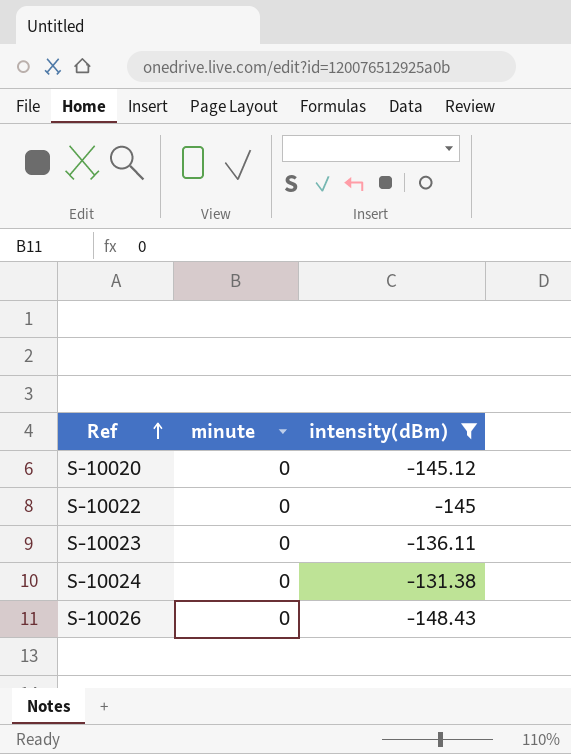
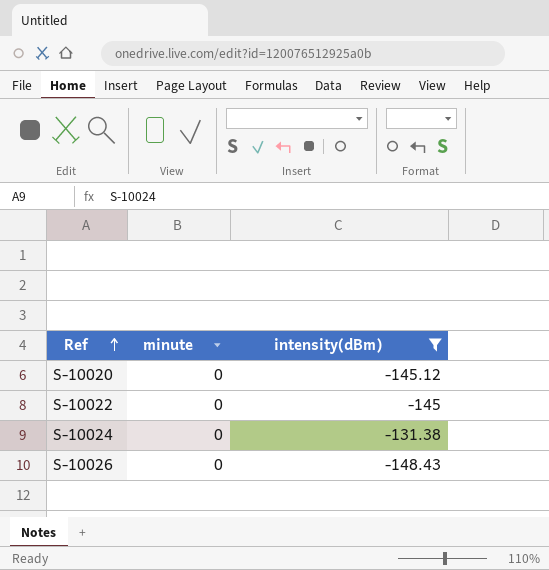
row S-10023: 0 | -136.11 -> none

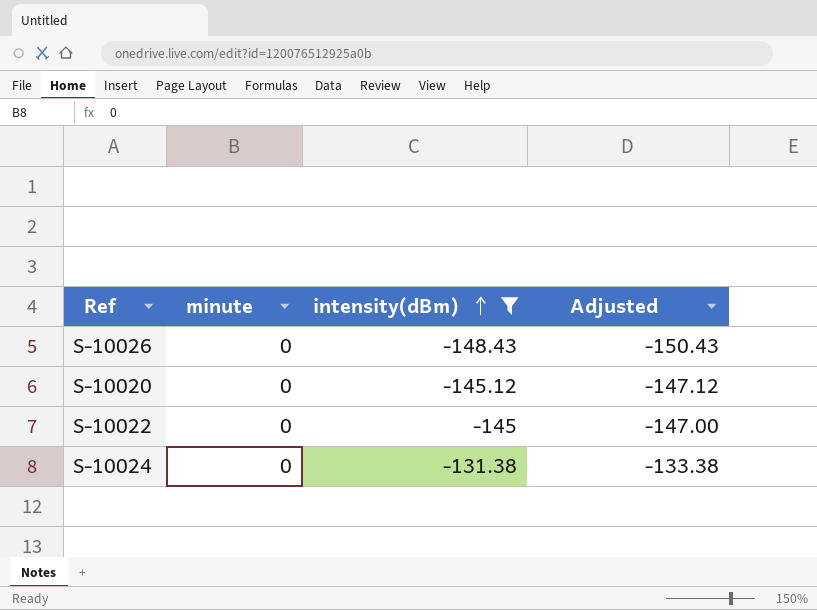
row order: Ref ascending -> intensity(dBm) ascending
column Adjusted | formula: none -> [intensity(dBm)] - 2

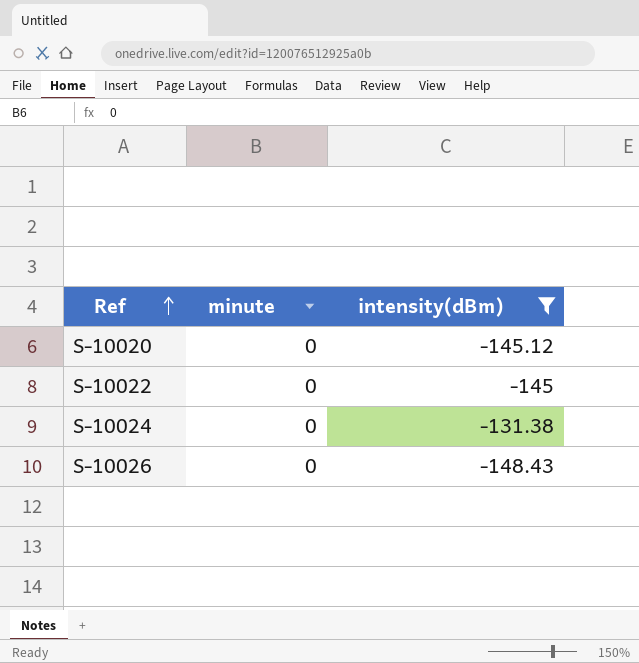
row order: intensity(dBm) ascending -> Ref ascending
column Adjusted | formula: [intensity(dBm)] - 2 -> none

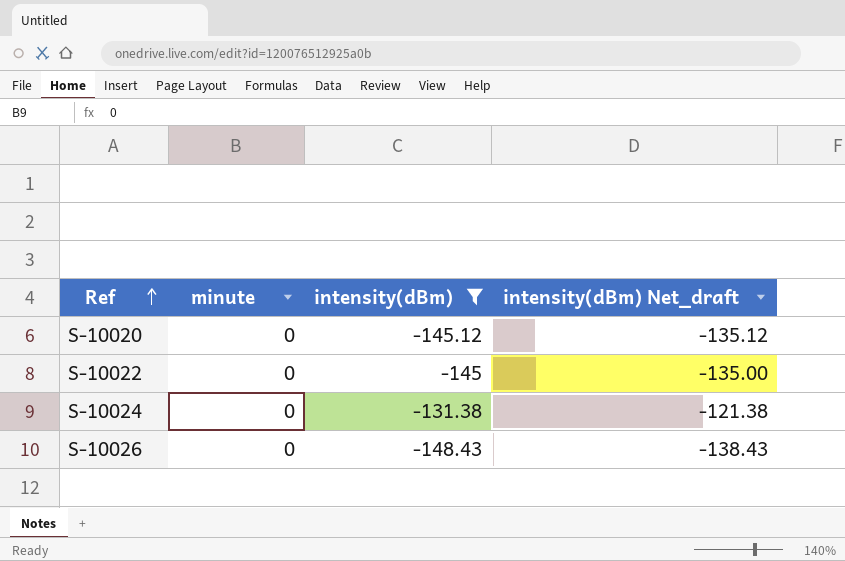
column intensity(dBm) Net_draft | formula: none -> [intensity(dBm)] + 10

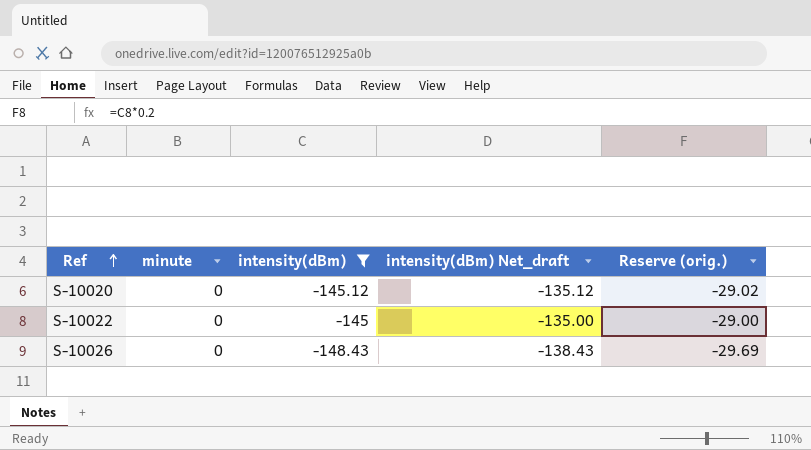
column Reserve (orig.) | formula: none -> [intensity(dBm)] * 0.2
row S-10024: 0 | -131.38 | -121.38 -> none

